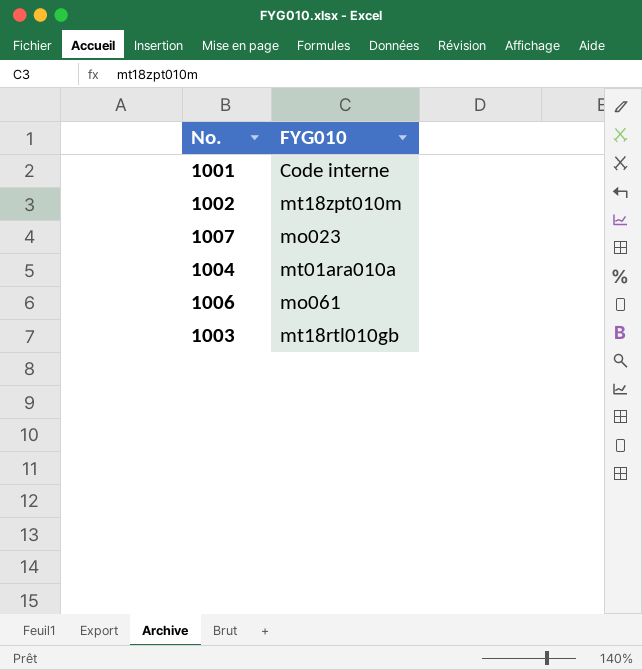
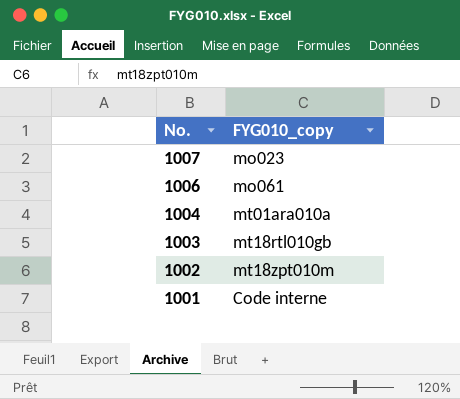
row order: none -> No. descending
column name: FYG010 -> FYG010_copy

